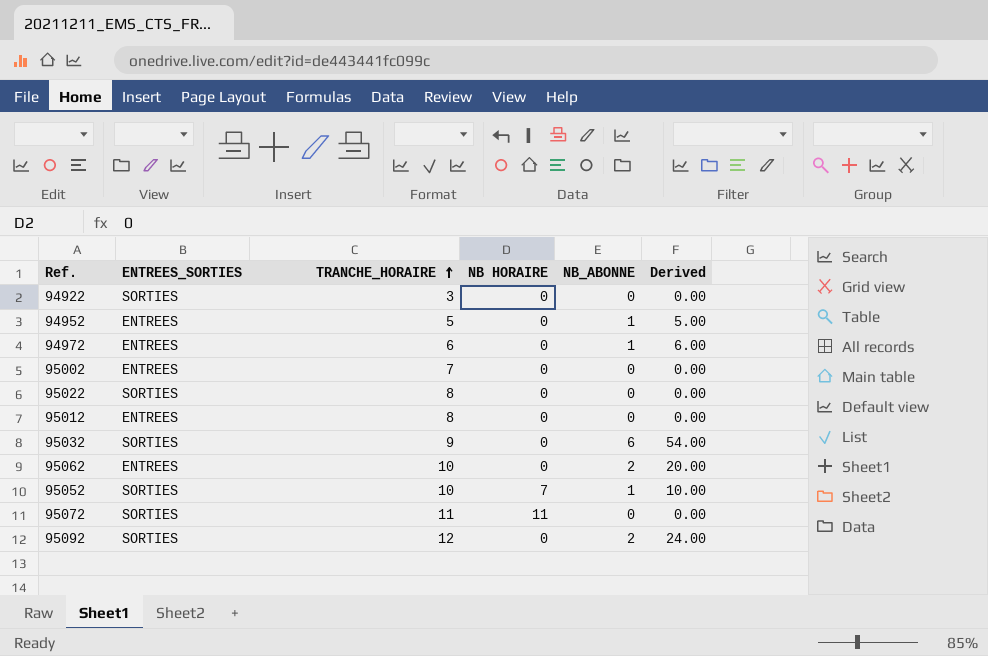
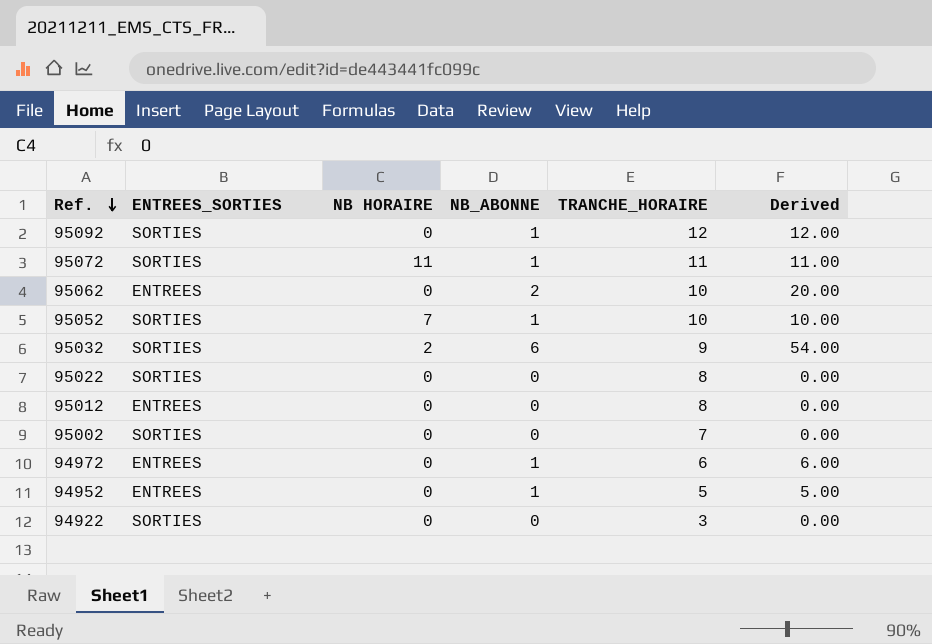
row order: TRANCHE_HORAIRE ascending -> Ref. descending
column TRANCHE_HORAIRE | position: 3 -> 5
95092 | NB_ABONNE: 2 -> 1
95092 | Derived: 24.00 -> 12.00
95072 | NB_ABONNE: 0 -> 1
95072 | Derived: 0.00 -> 11.00
95032 | NB HORAIRE: 0 -> 2
95002 | ENTREES_SORTIES: ENTREES -> SORTIES

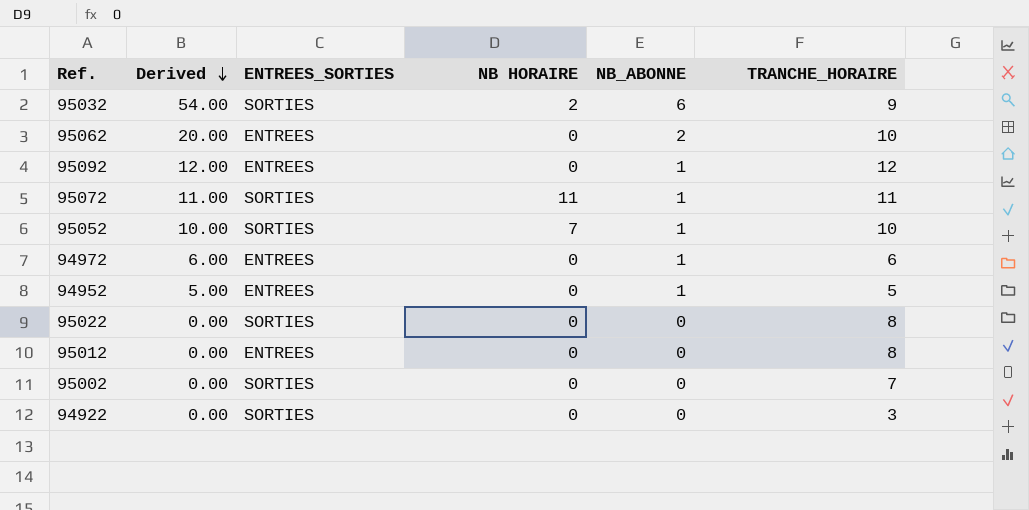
row order: Ref. descending -> Derived descending
column Derived | position: 6 -> 2
95092 | ENTREES_SORTIES: SORTIES -> ENTREES

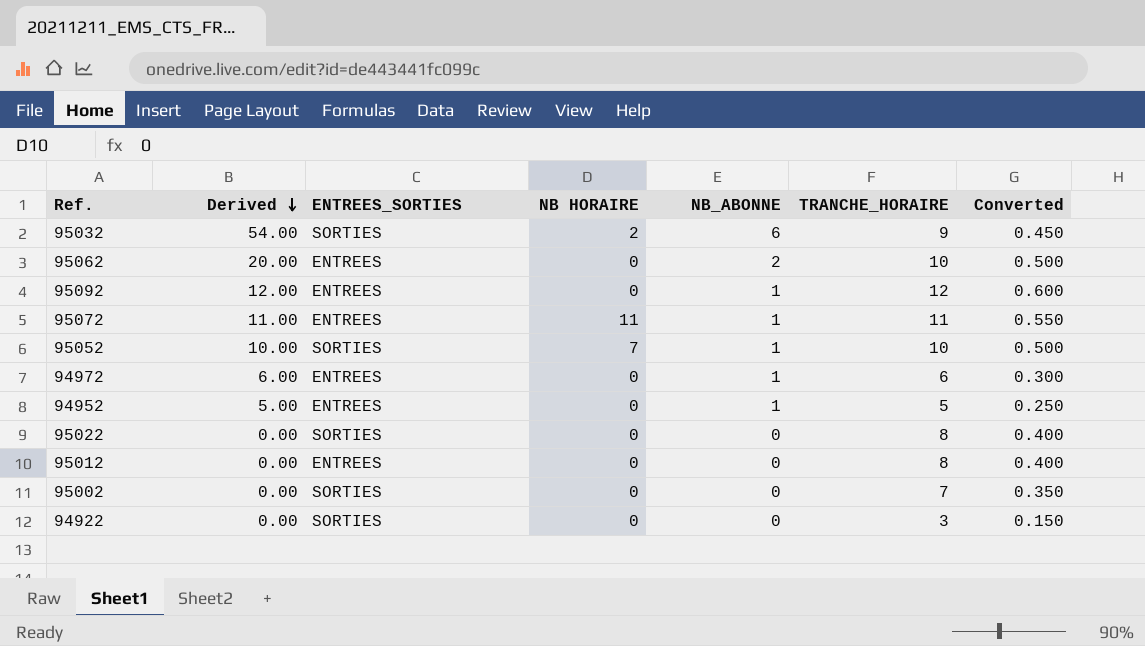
column Converted | formula: none -> [TRANCHE_HORAIRE] * 0.05
95072 | ENTREES_SORTIES: SORTIES -> ENTREES

